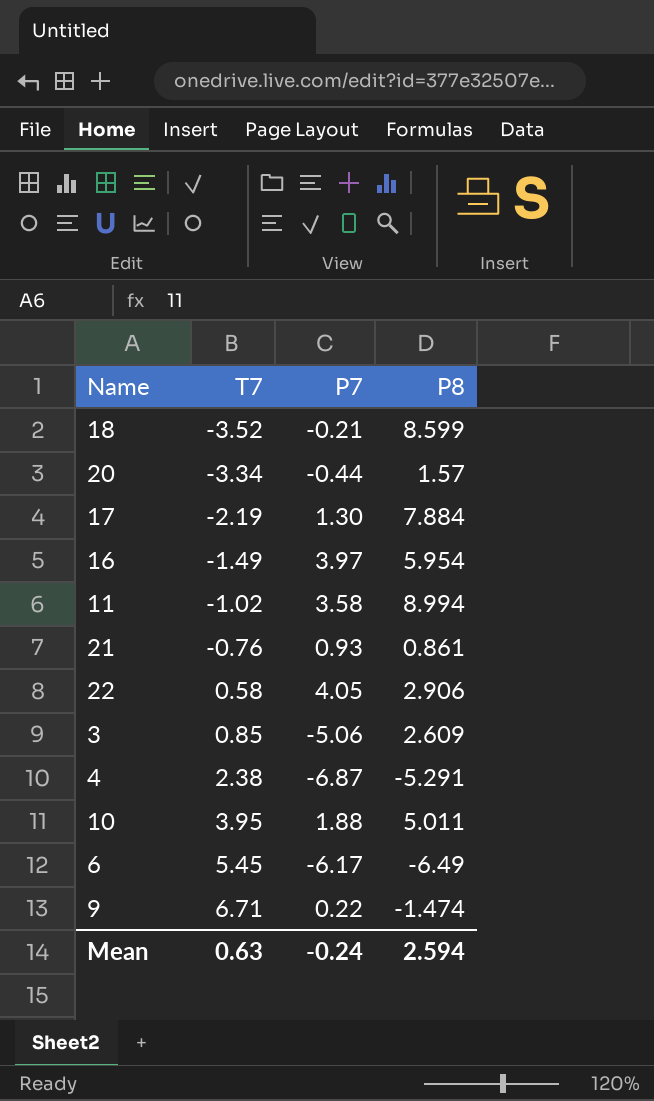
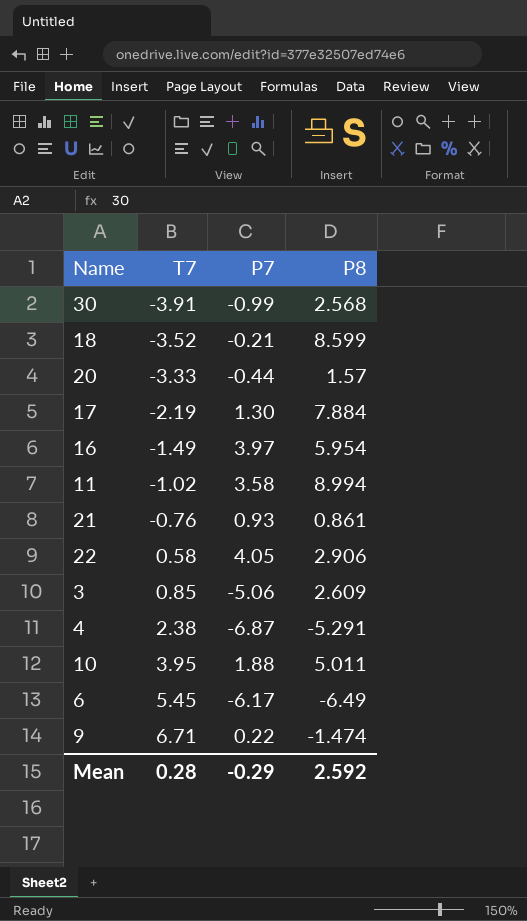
row 30: none -> -3.91 | -0.99 | 2.568
20 | T7: -3.34 -> -3.33
Mean | T7: 0.63 -> 0.28
Mean | P7: -0.24 -> -0.29
Mean | P8: 2.594 -> 2.592

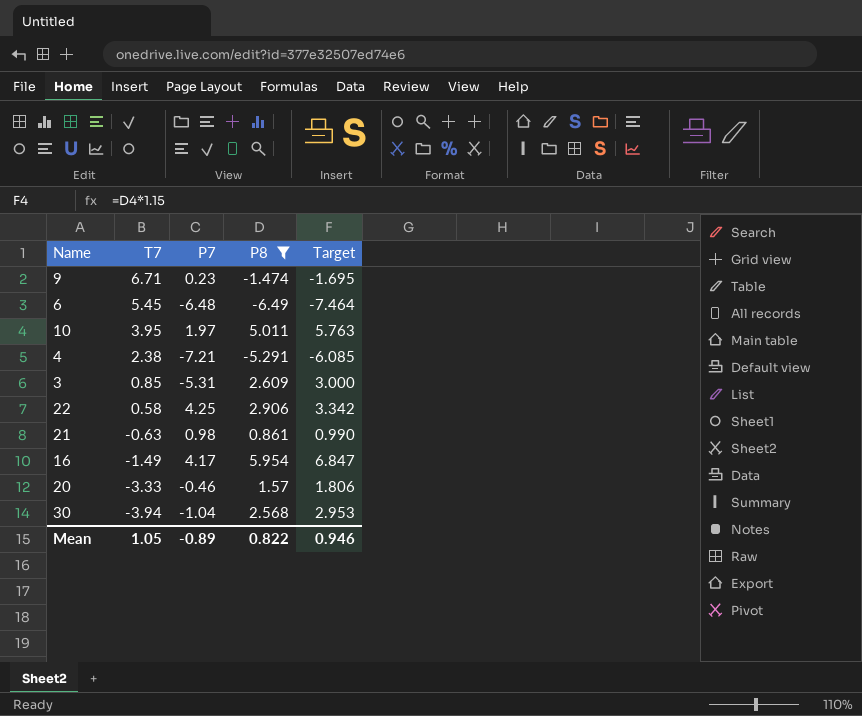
filter: none -> P8 <= 5.954
row order: T7 ascending -> T7 descending
column Target | formula: none -> [P8] * 1.15
9 | P7: 0.22 -> 0.23
6 | P7: -6.17 -> -6.48
10 | P7: 1.88 -> 1.97
4 | P7: -6.87 -> -7.21
3 | P7: -5.06 -> -5.31
22 | P7: 4.05 -> 4.25
21 | T7: -0.76 -> -0.63
21 | P7: 0.93 -> 0.98
16 | P7: 3.97 -> 4.17
20 | P7: -0.44 -> -0.46
30 | T7: -3.91 -> -3.94
30 | P7: -0.99 -> -1.04
Mean | T7: 0.28 -> 1.05
Mean | P7: -0.29 -> -0.89
Mean | P8: 2.592 -> 0.822

